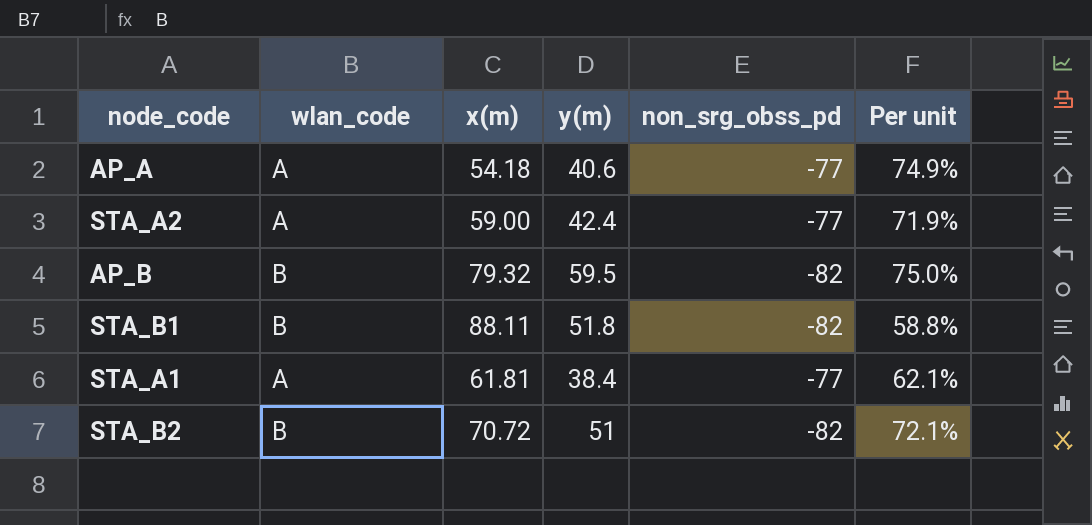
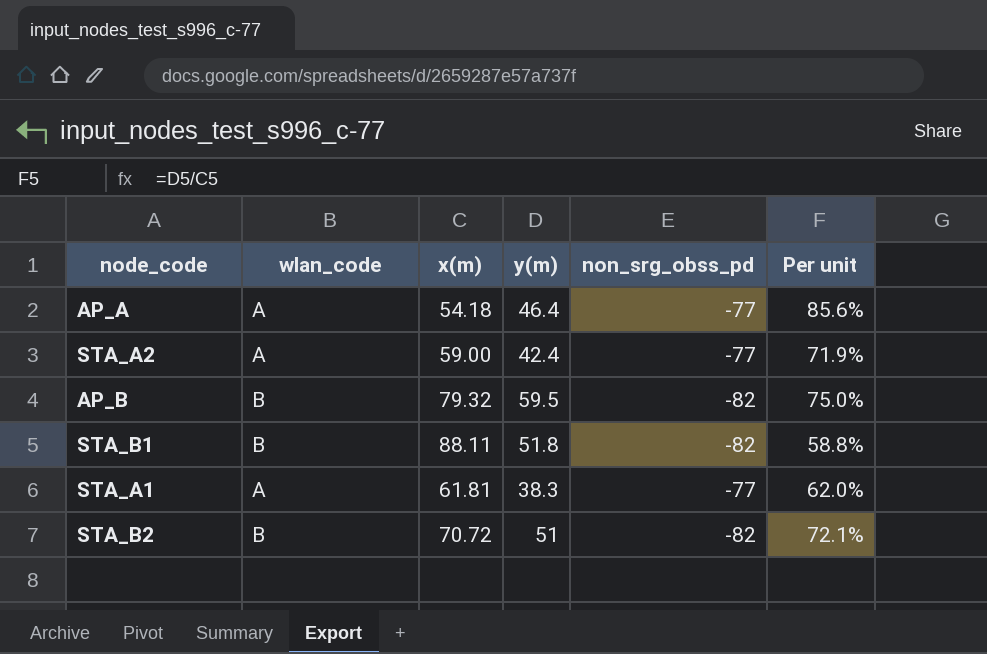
AP_A | y(m): 40.6 -> 46.4
AP_A | Per unit: 74.9% -> 85.6%
STA_A1 | y(m): 38.4 -> 38.3
STA_A1 | Per unit: 62.1% -> 62.0%

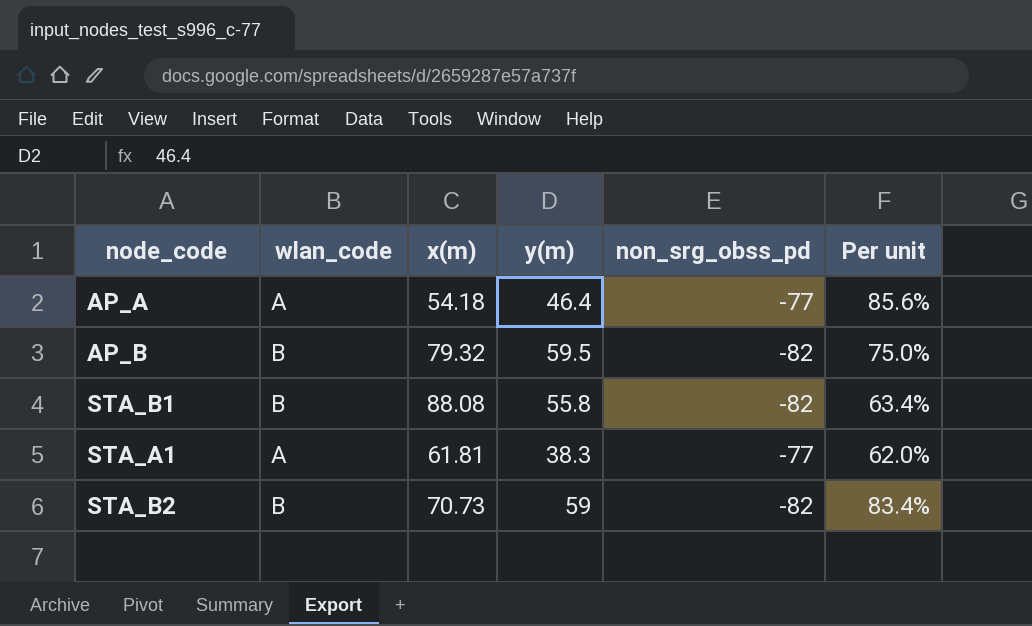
row STA_A2: A | 59.00 | 42.4 | -77 | 71.9% -> none
STA_B1 | x(m): 88.11 -> 88.08
STA_B1 | y(m): 51.8 -> 55.8
STA_B1 | Per unit: 58.8% -> 63.4%
STA_B2 | x(m): 70.72 -> 70.73
STA_B2 | y(m): 51 -> 59
STA_B2 | Per unit: 72.1% -> 83.4%

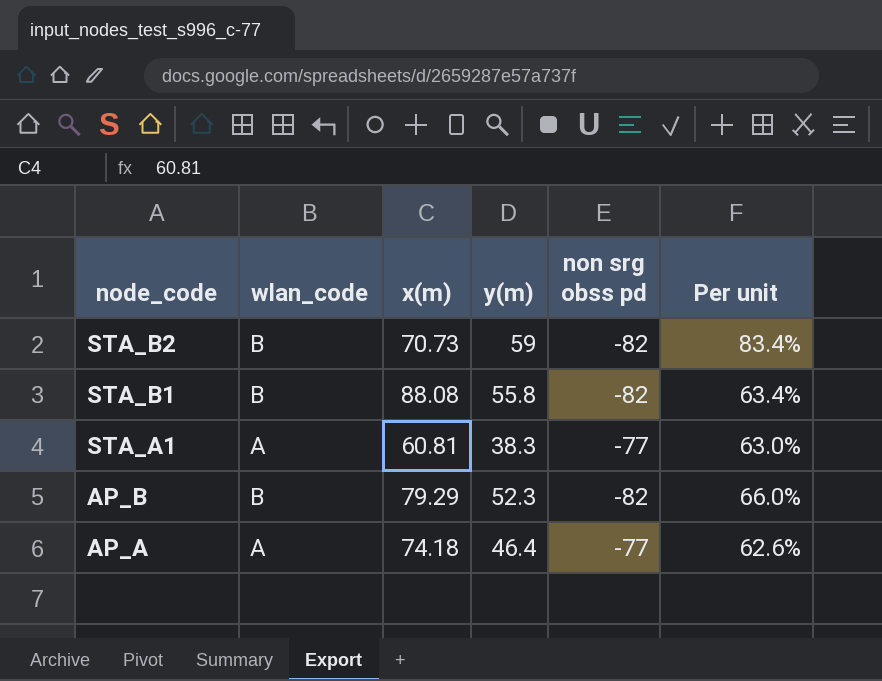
row order: none -> node_code descending
column name: non_srg_obss_pd -> non srg obss pd
STA_A1 | x(m): 61.81 -> 60.81
STA_A1 | Per unit: 62.0% -> 63.0%
AP_B | x(m): 79.32 -> 79.29
AP_B | y(m): 59.5 -> 52.3
AP_B | Per unit: 75.0% -> 66.0%
AP_A | x(m): 54.18 -> 74.18
AP_A | Per unit: 85.6% -> 62.6%

